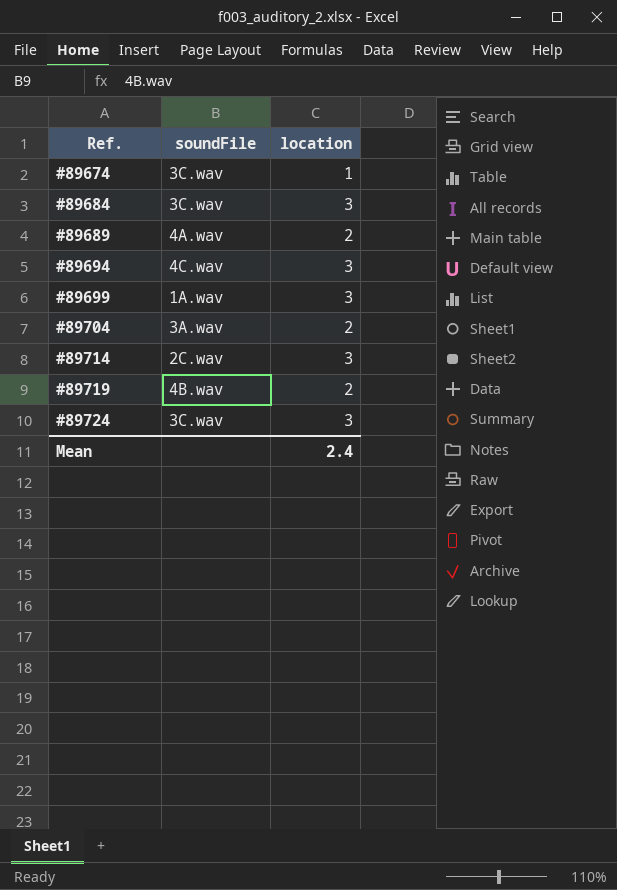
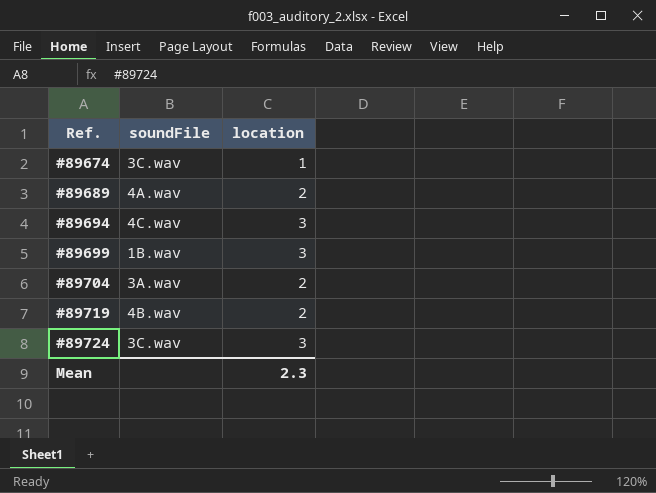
row #89684: 3C.wav | 3 -> none
row #89714: 2C.wav | 3 -> none
#89699 | soundFile: 1A.wav -> 1B.wav
Mean | location: 2.4 -> 2.3

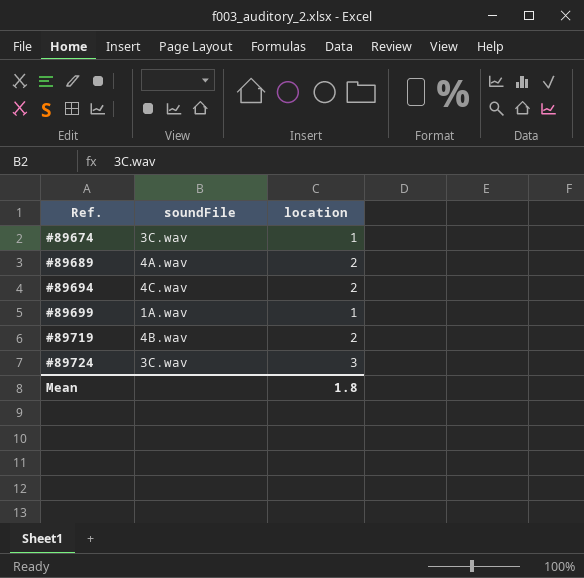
row #89704: 3A.wav | 2 -> none
#89694 | location: 3 -> 2
#89699 | soundFile: 1B.wav -> 1A.wav
#89699 | location: 3 -> 1
Mean | location: 2.3 -> 1.8

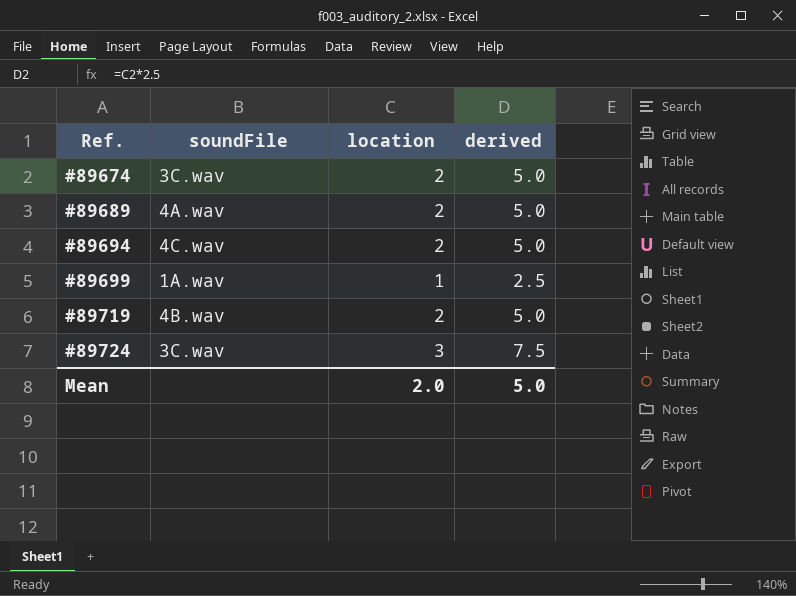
column derived | formula: none -> [location] * 2.5
#89674 | location: 1 -> 2
Mean | location: 1.8 -> 2.0

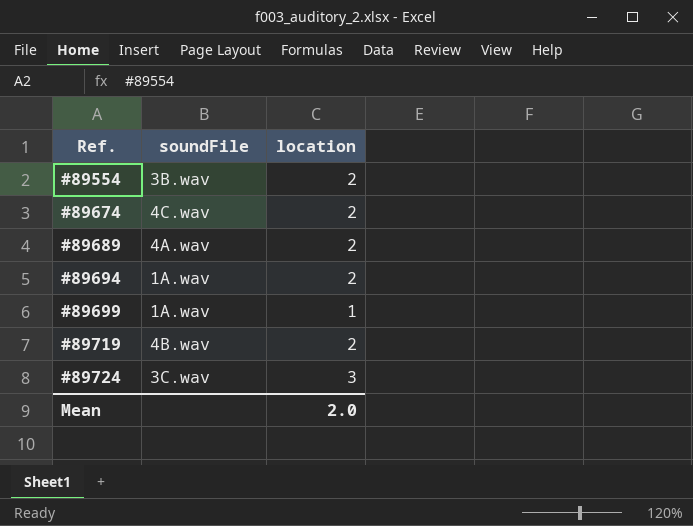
column derived | formula: [location] * 2.5 -> none
row #89554: none -> 3B.wav | 2
#89674 | soundFile: 3C.wav -> 4C.wav
#89694 | soundFile: 4C.wav -> 1A.wav

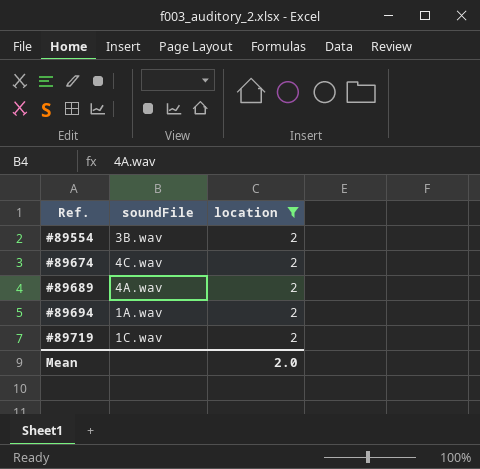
filter: none -> location = 2
#89719 | soundFile: 4B.wav -> 1C.wav

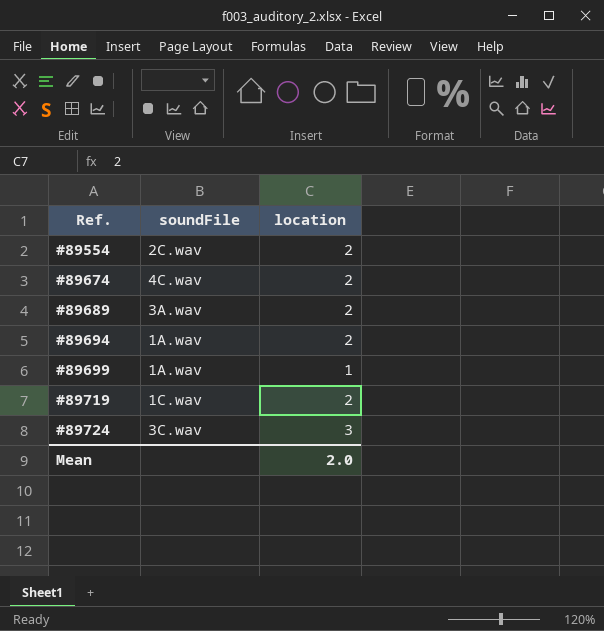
filter: location = 2 -> none
#89554 | soundFile: 3B.wav -> 2C.wav
#89689 | soundFile: 4A.wav -> 3A.wav

